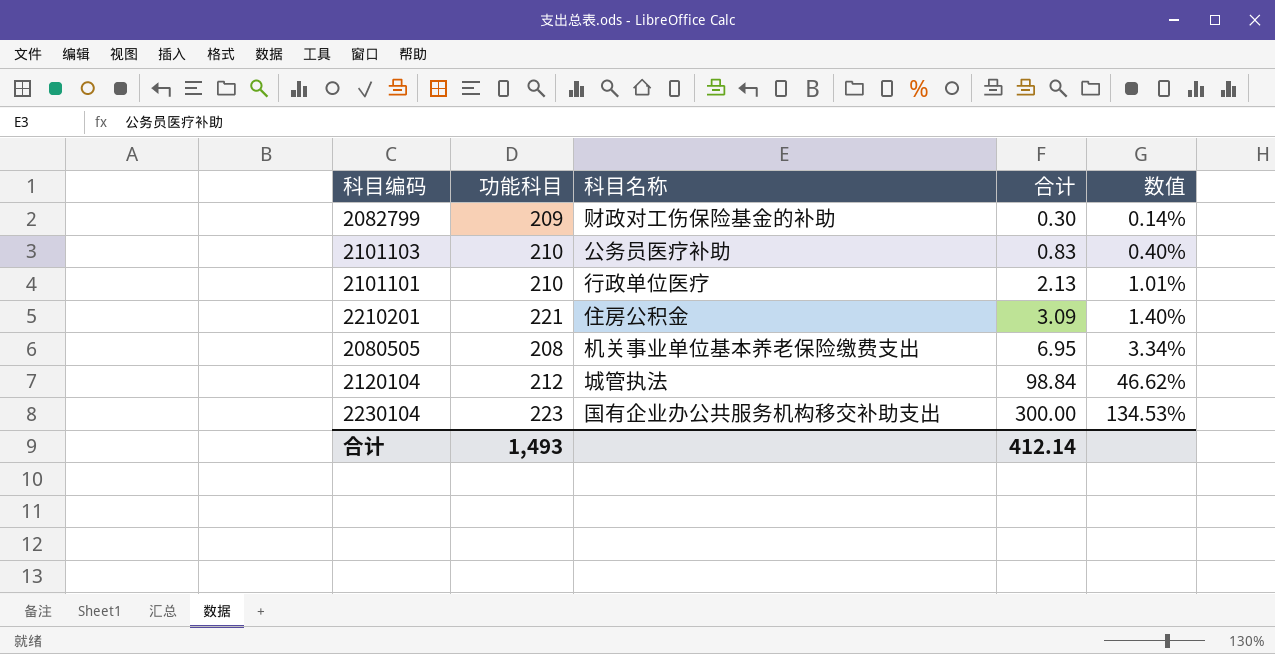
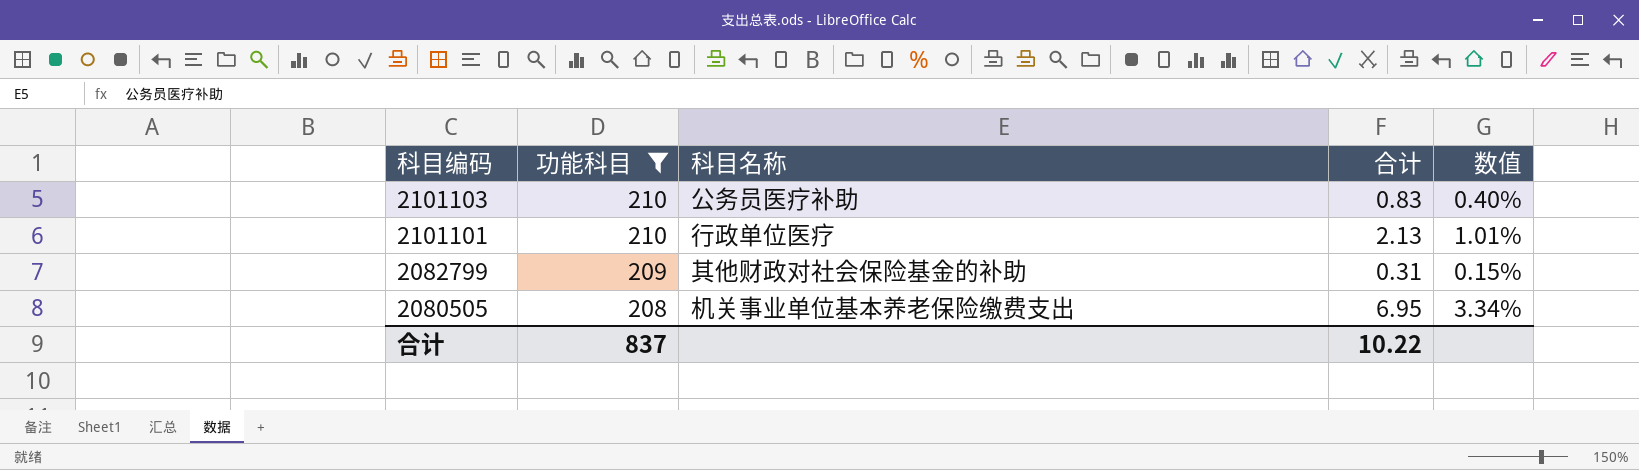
filter: none -> 功能科目 <= 210
row order: 合计 ascending -> 科目编码 descending
2082799 | 科目名称: 财政对工伤保险基金的补助 -> 其他财政对社会保险基金的补助
2082799 | 合计: 0.30 -> 0.31
2082799 | 数值: 0.14% -> 0.15%
合计 | 功能科目: 1,493 -> 837
合计 | 合计: 412.14 -> 10.22

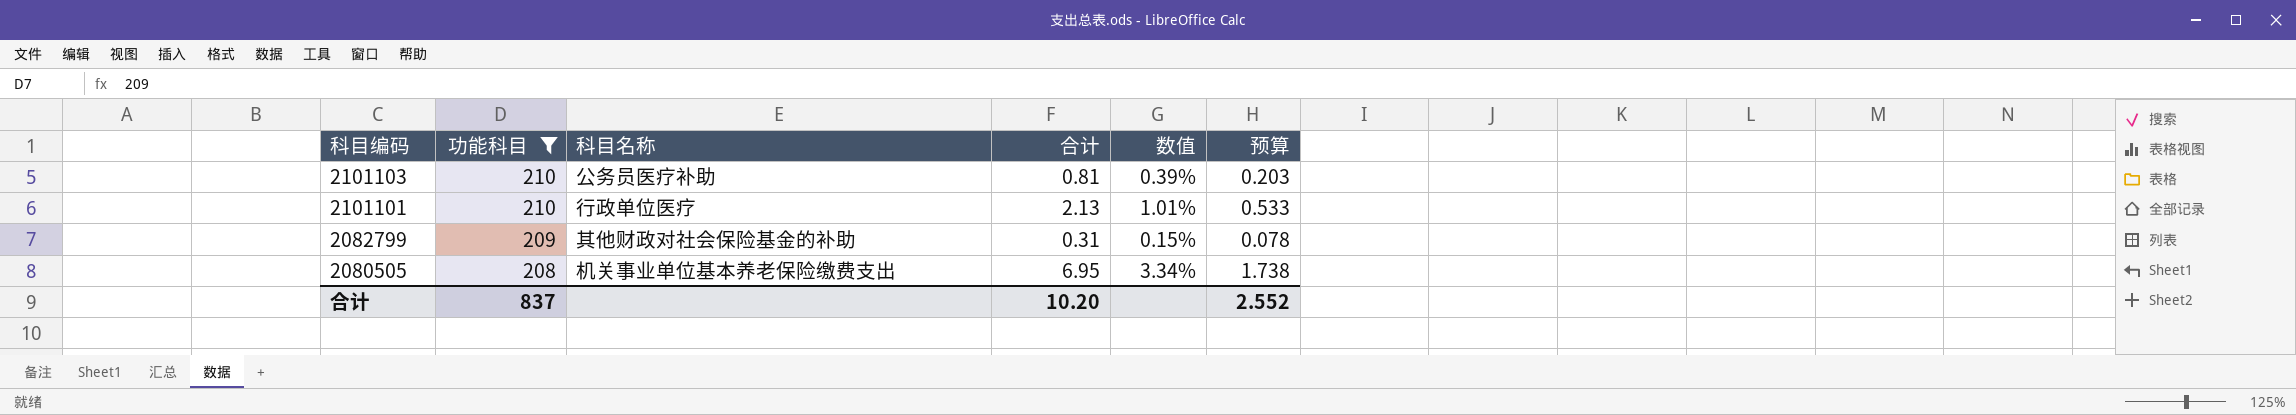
column 预算 | formula: none -> [合计] * 0.25
2101103 | 合计: 0.83 -> 0.81
2101103 | 数值: 0.40% -> 0.39%
合计 | 合计: 10.22 -> 10.20

